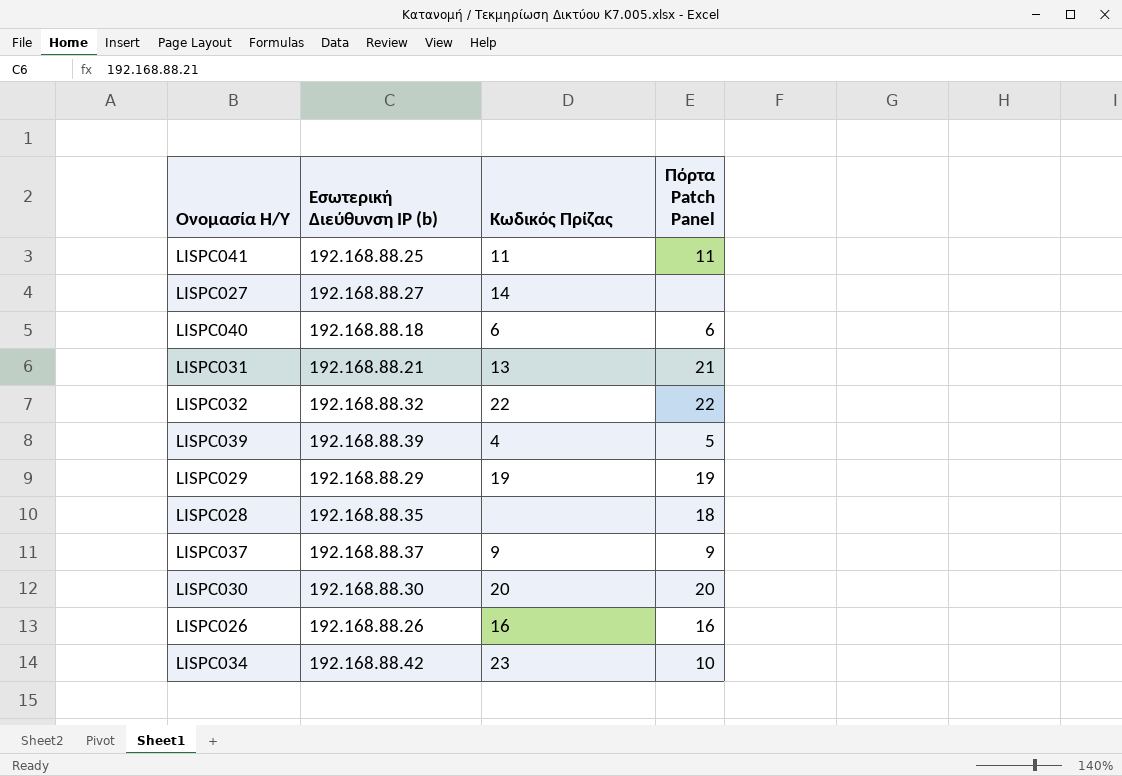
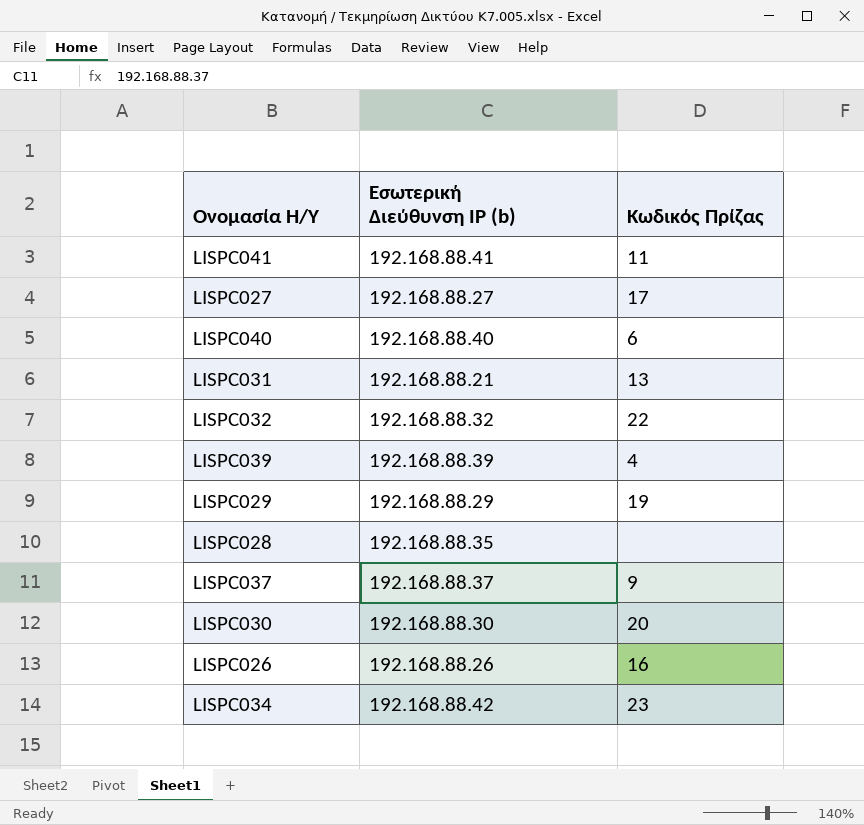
column Πόρτα Patch Panel | position: 4 -> none
LISPC041 | Εσωτερική Διεύθυνση IP (b): 192.168.88.25 -> 192.168.88.41
LISPC027 | Κωδικός Πρίζας: 14 -> 17
LISPC040 | Εσωτερική Διεύθυνση IP (b): 192.168.88.18 -> 192.168.88.40

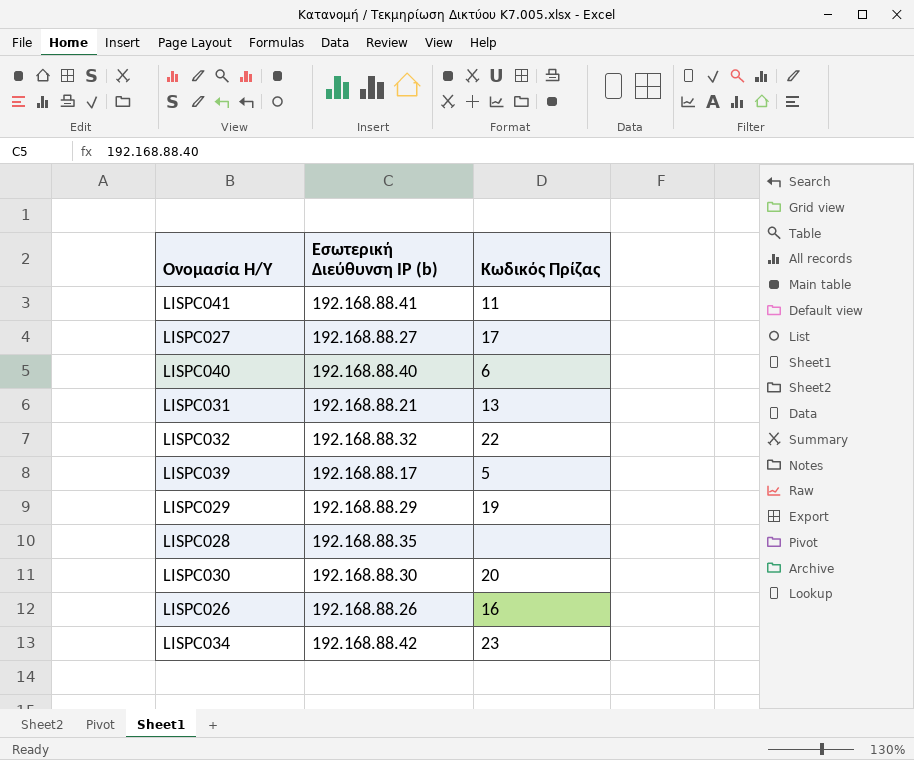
row LISPC037: 192.168.88.37 | 9 -> none
LISPC039 | Εσωτερική Διεύθυνση IP (b): 192.168.88.39 -> 192.168.88.17
LISPC039 | Κωδικός Πρίζας: 4 -> 5

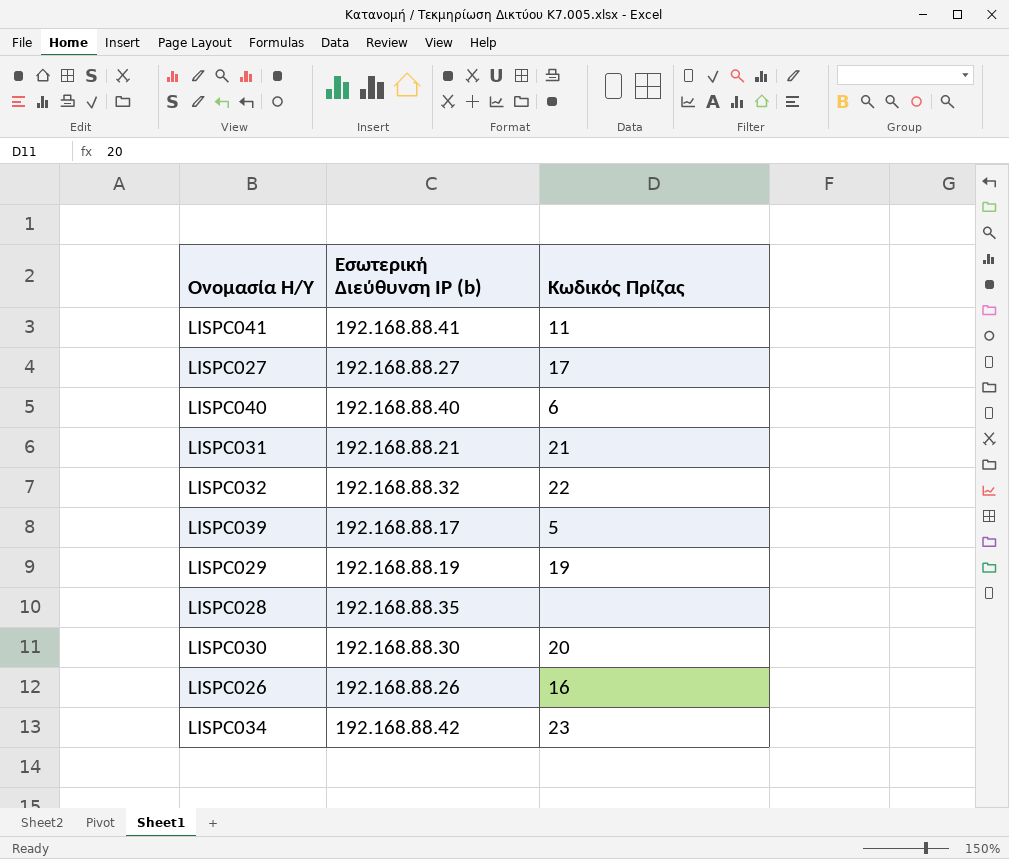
LISPC031 | Κωδικός Πρίζας: 13 -> 21
LISPC029 | Εσωτερική Διεύθυνση IP (b): 192.168.88.29 -> 192.168.88.19

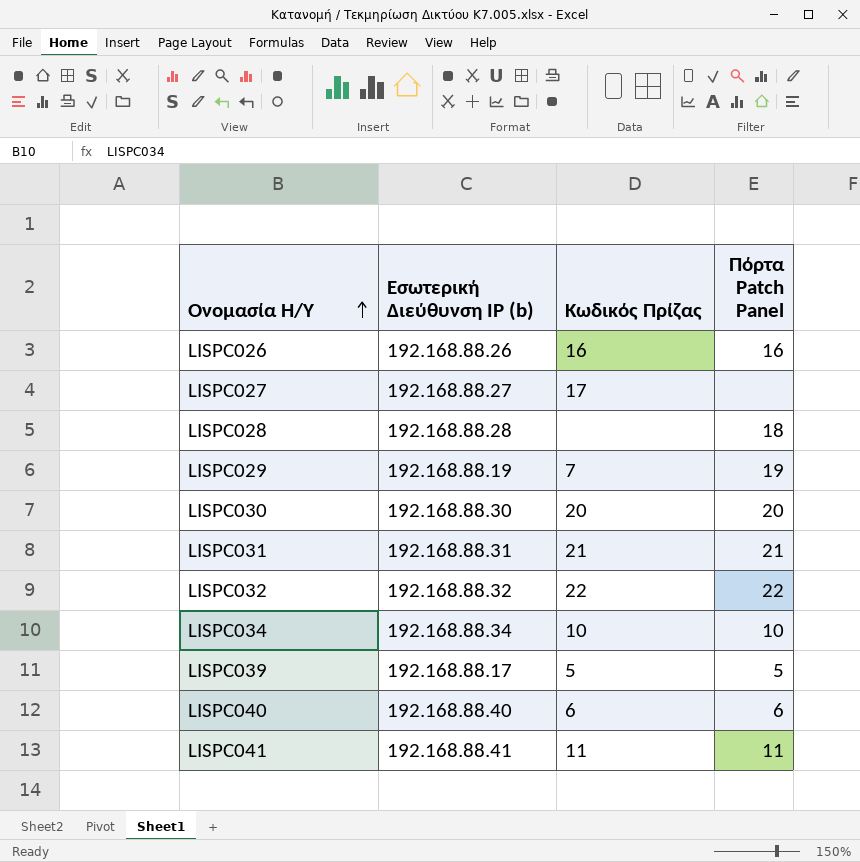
row order: none -> Ονομασία Η/Υ ascending
column Πόρτα Patch Panel | position: none -> 4
LISPC028 | Εσωτερική Διεύθυνση IP (b): 192.168.88.35 -> 192.168.88.28
LISPC029 | Κωδικός Πρίζας: 19 -> 7
LISPC031 | Εσωτερική Διεύθυνση IP (b): 192.168.88.21 -> 192.168.88.31
LISPC034 | Εσωτερική Διεύθυνση IP (b): 192.168.88.42 -> 192.168.88.34
LISPC034 | Κωδικός Πρίζας: 23 -> 10

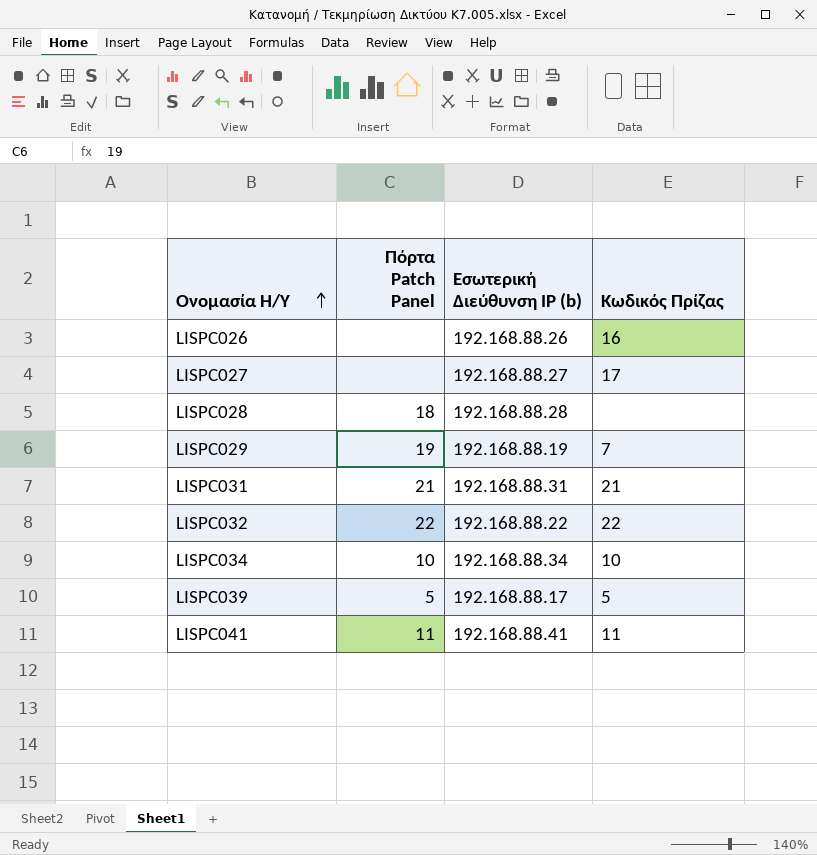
column Πόρτα Patch Panel | position: 4 -> 2
row LISPC030: 192.168.88.30 | 20 | 20 -> none
row LISPC040: 192.168.88.40 | 6 | 6 -> none
LISPC026 | Πόρτα Patch Panel: 16 -> none
LISPC032 | Εσωτερική Διεύθυνση IP (b): 192.168.88.32 -> 192.168.88.22

